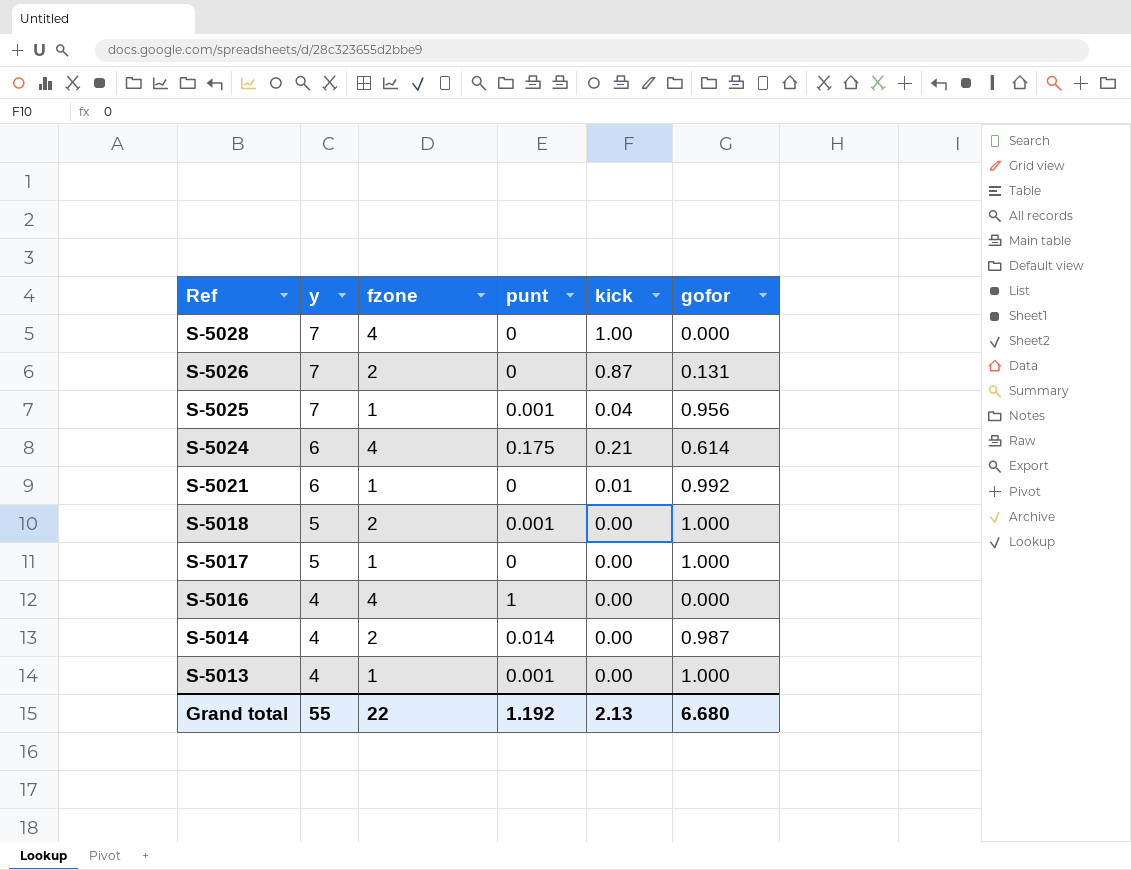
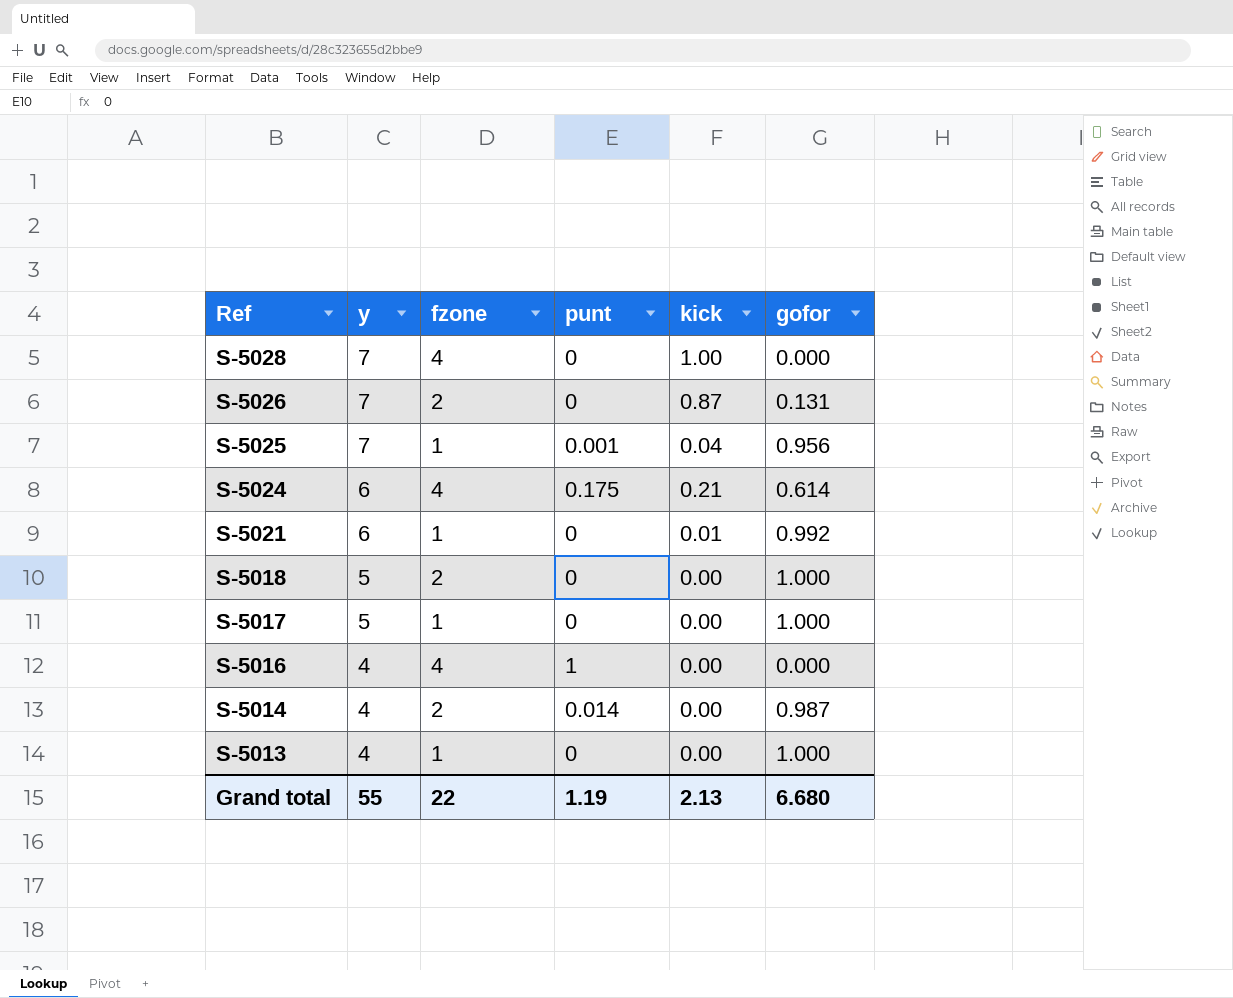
S-5018 | punt: 0.001 -> 0
S-5013 | punt: 0.001 -> 0
Grand total | punt: 1.192 -> 1.19

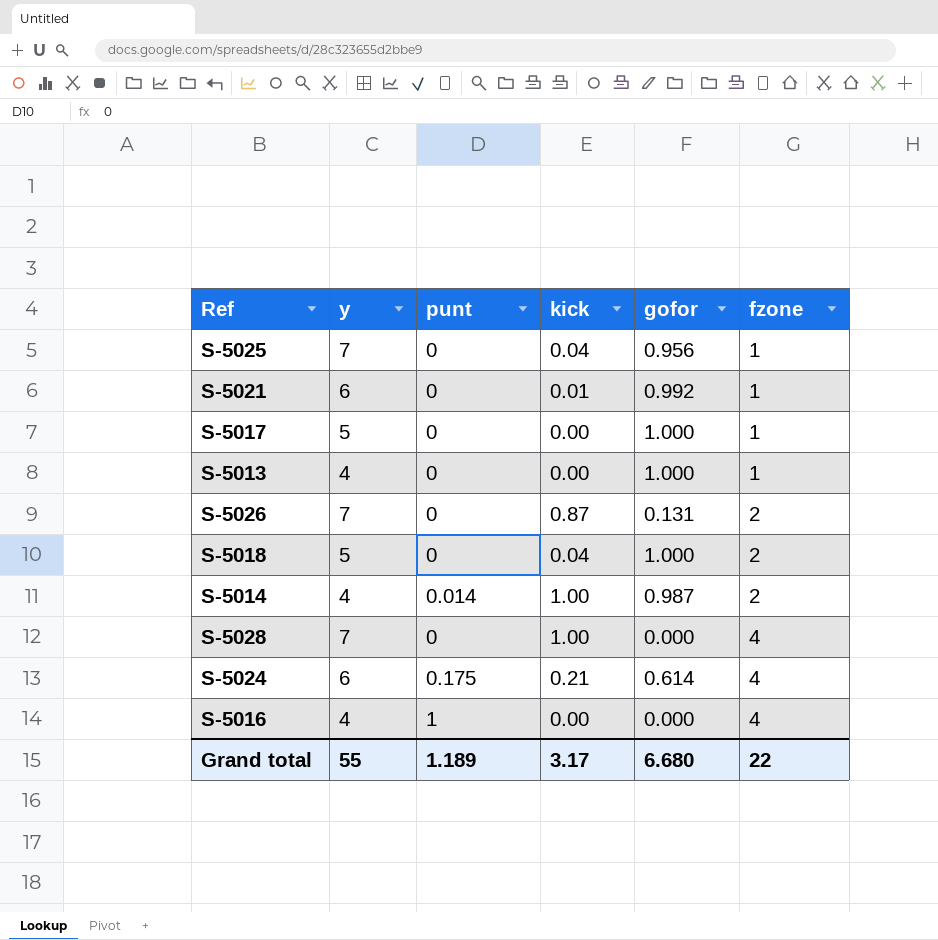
row order: Ref descending -> fzone ascending
column fzone | position: 3 -> 6
S-5025 | punt: 0.001 -> 0
S-5018 | kick: 0.00 -> 0.04
S-5014 | kick: 0.00 -> 1.00
Grand total | punt: 1.19 -> 1.189
Grand total | kick: 2.13 -> 3.17

